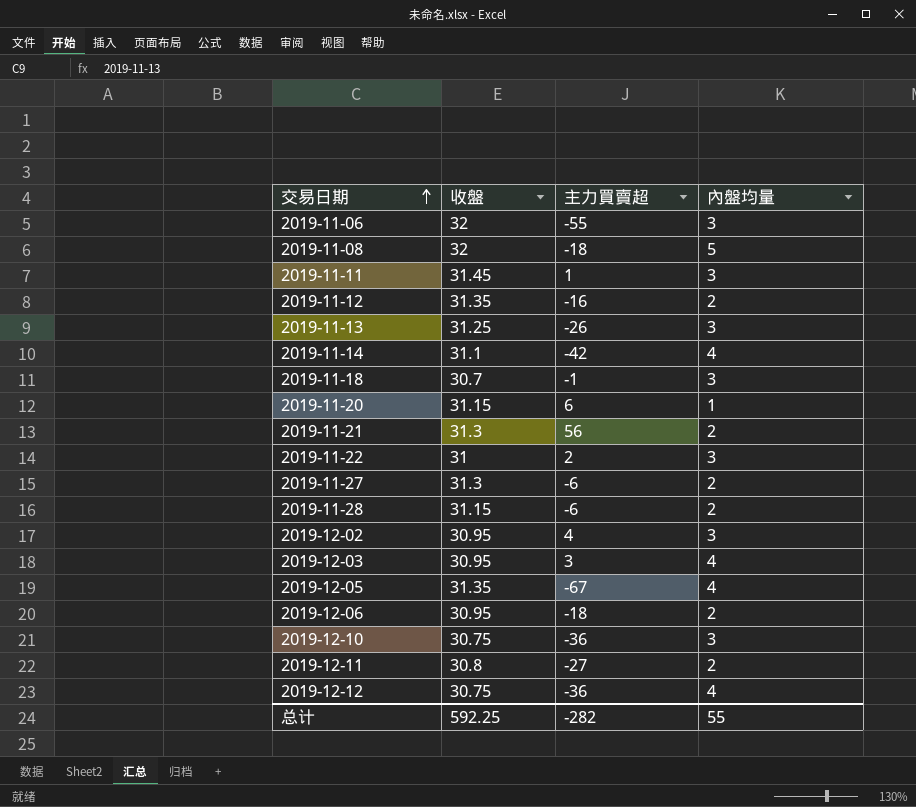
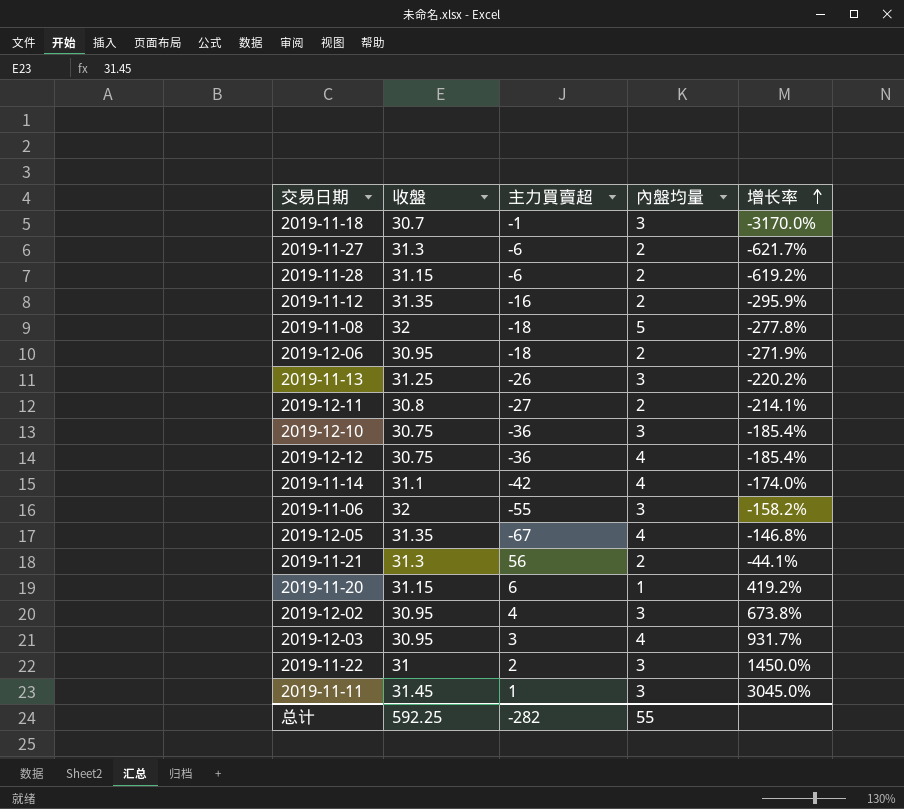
row order: 交易日期 ascending -> 增长率 ascending
column 增长率 | formula: none -> ([收盤] - [主力買賣超]) / [主力買賣超]

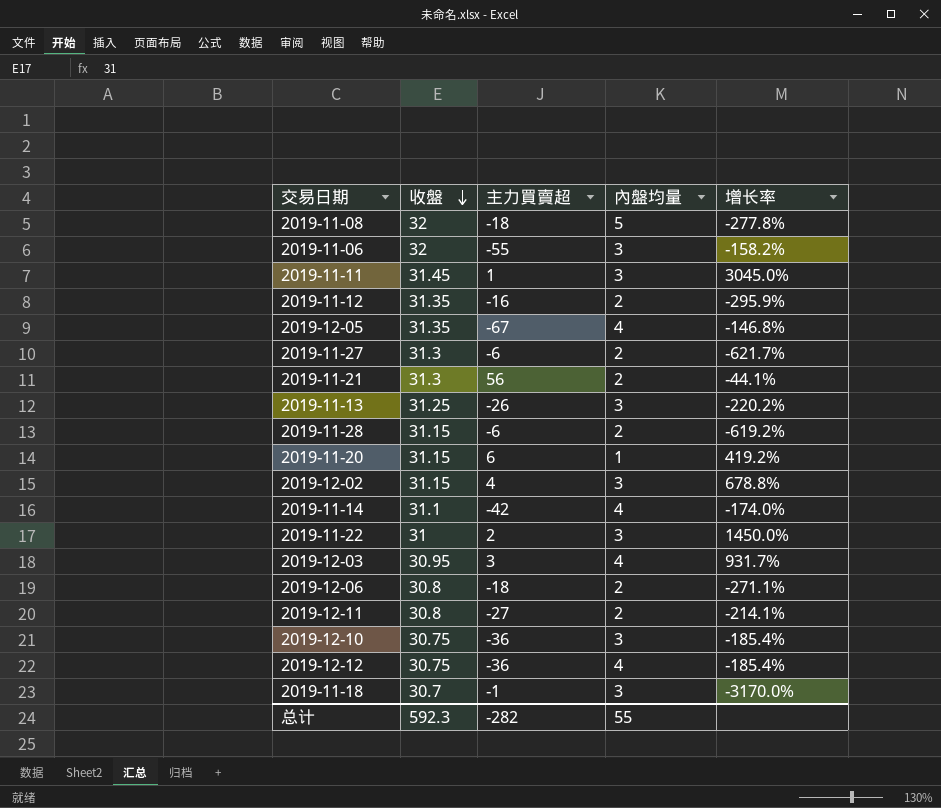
row order: 增长率 ascending -> 收盤 descending
2019-12-02 | 收盤: 30.95 -> 31.15
2019-12-02 | 增长率: 673.8% -> 678.8%
2019-12-06 | 收盤: 30.95 -> 30.8
2019-12-06 | 增长率: -271.9% -> -271.1%
总计 | 收盤: 592.25 -> 592.3

